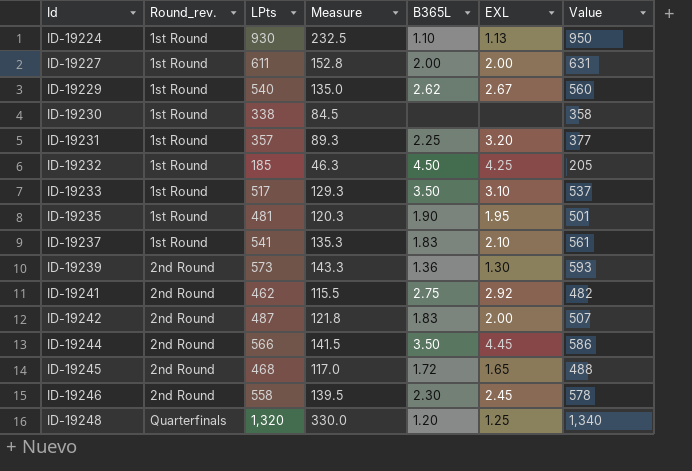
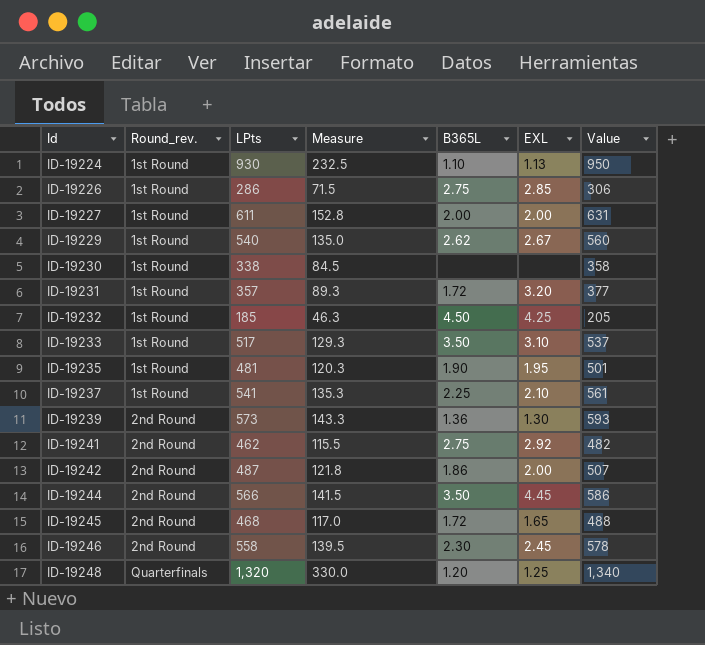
row ID-19226: none -> 1st Round | 286 | 71.5 | 2.75 | 2.85 | 306
ID-19231 | B365L: 2.25 -> 1.72
ID-19237 | B365L: 1.83 -> 2.25
ID-19242 | B365L: 1.83 -> 1.86

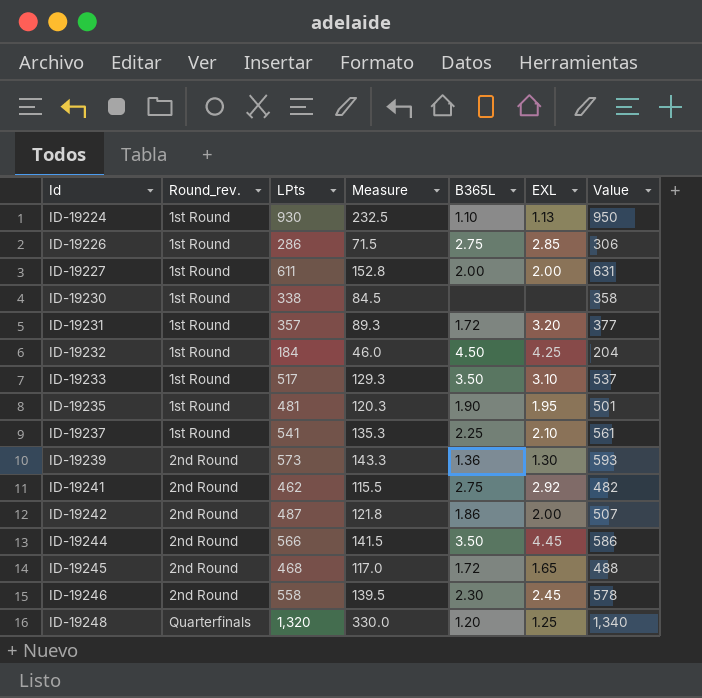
row ID-19229: 1st Round | 540 | 135.0 | 2.62 | 2.67 | 560 -> none
ID-19232 | LPts: 185 -> 184
ID-19232 | Measure: 46.3 -> 46.0
ID-19232 | Value: 205 -> 204

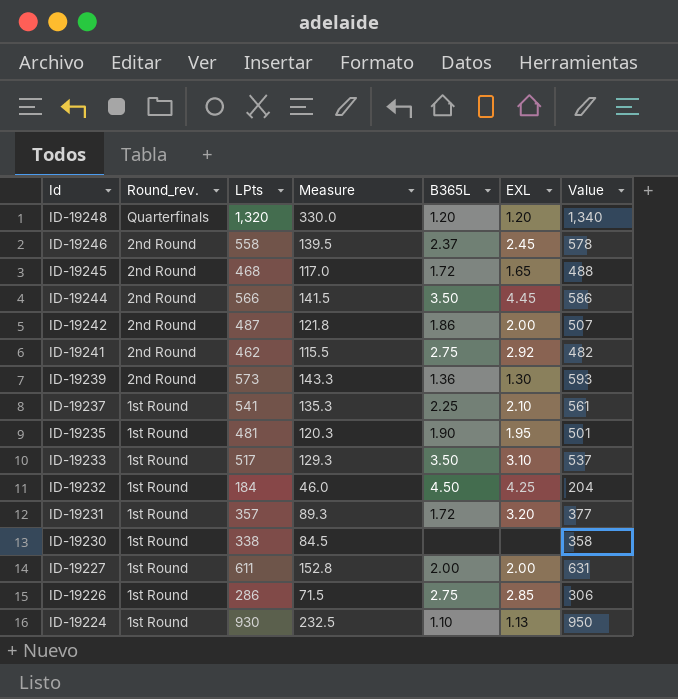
row order: Id ascending -> Id descending
ID-19248 | EXL: 1.25 -> 1.20
ID-19246 | B365L: 2.30 -> 2.37

